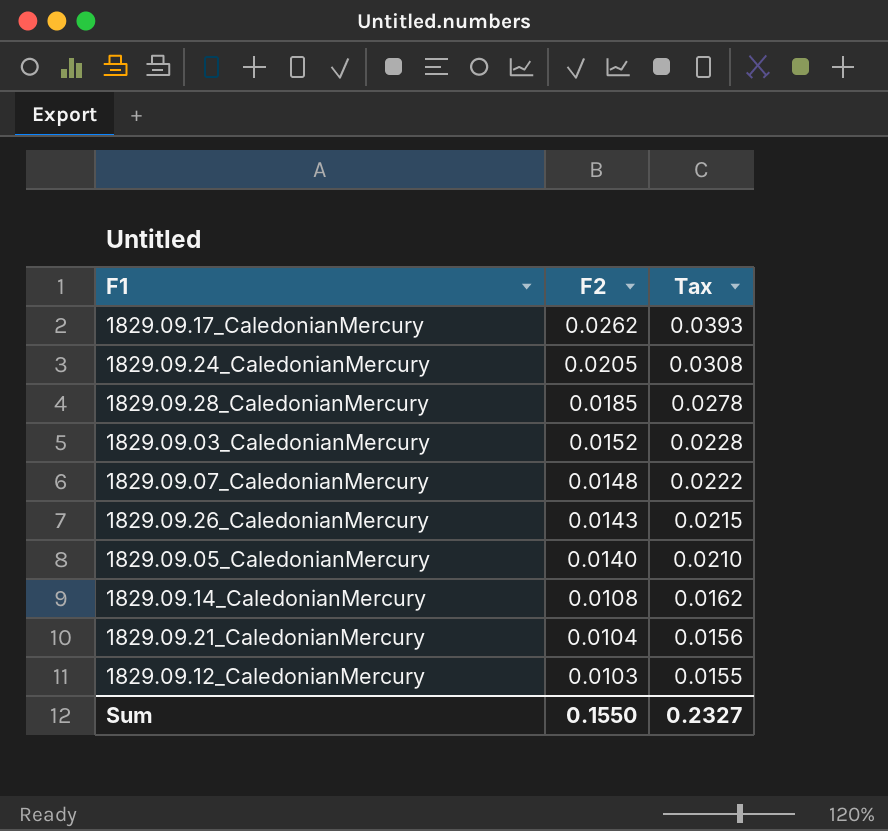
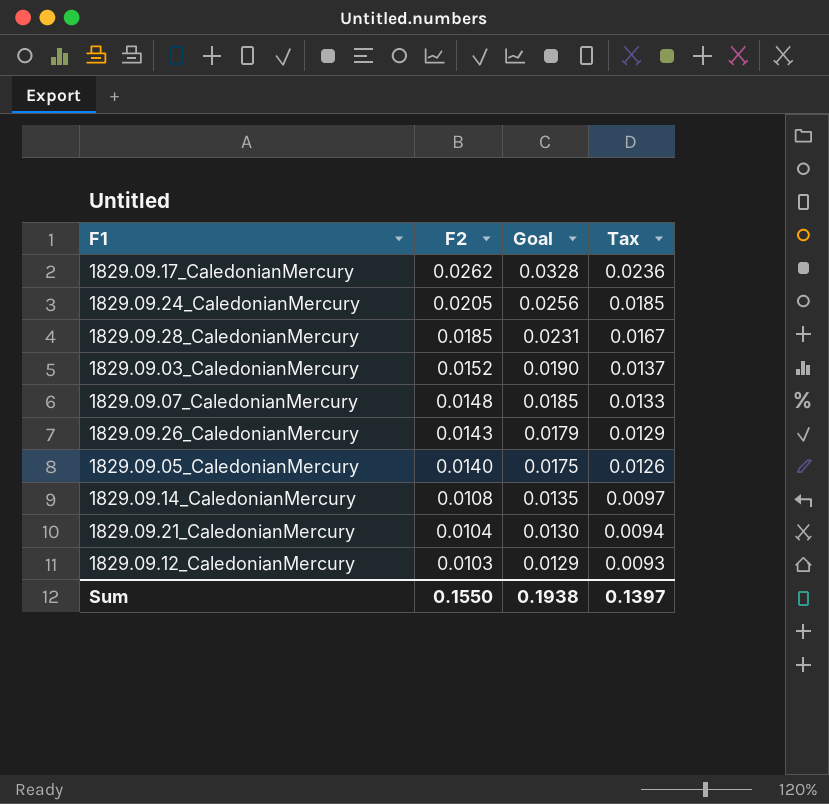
column Goal | formula: none -> [F2] * 1.25
column Tax | formula: [F2] * 1.5 -> [F2] * 0.9
Sum | Tax: 0.2327 -> 0.1397

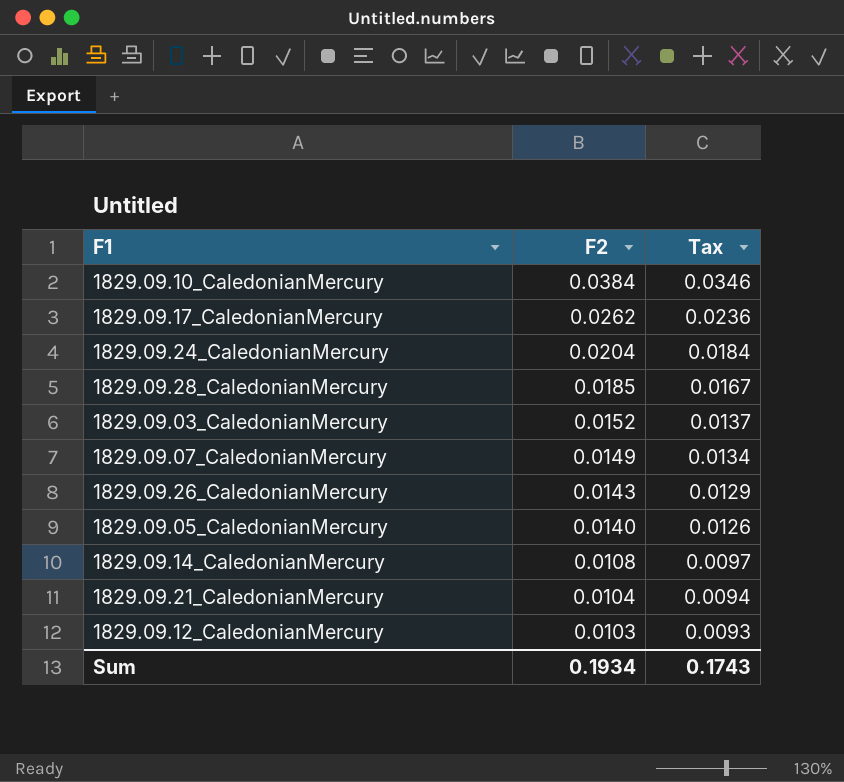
column Goal | formula: [F2] * 1.25 -> none
row 1829.09.10_CaledonianMercury: none -> 0.0384 | 0.0346
1829.09.24_CaledonianMercury | F2: 0.0205 -> 0.0204
1829.09.24_CaledonianMercury | Tax: 0.0185 -> 0.0184
1829.09.07_CaledonianMercury | F2: 0.0148 -> 0.0149
1829.09.07_CaledonianMercury | Tax: 0.0133 -> 0.0134
Sum | F2: 0.1550 -> 0.1934
Sum | Tax: 0.1397 -> 0.1743

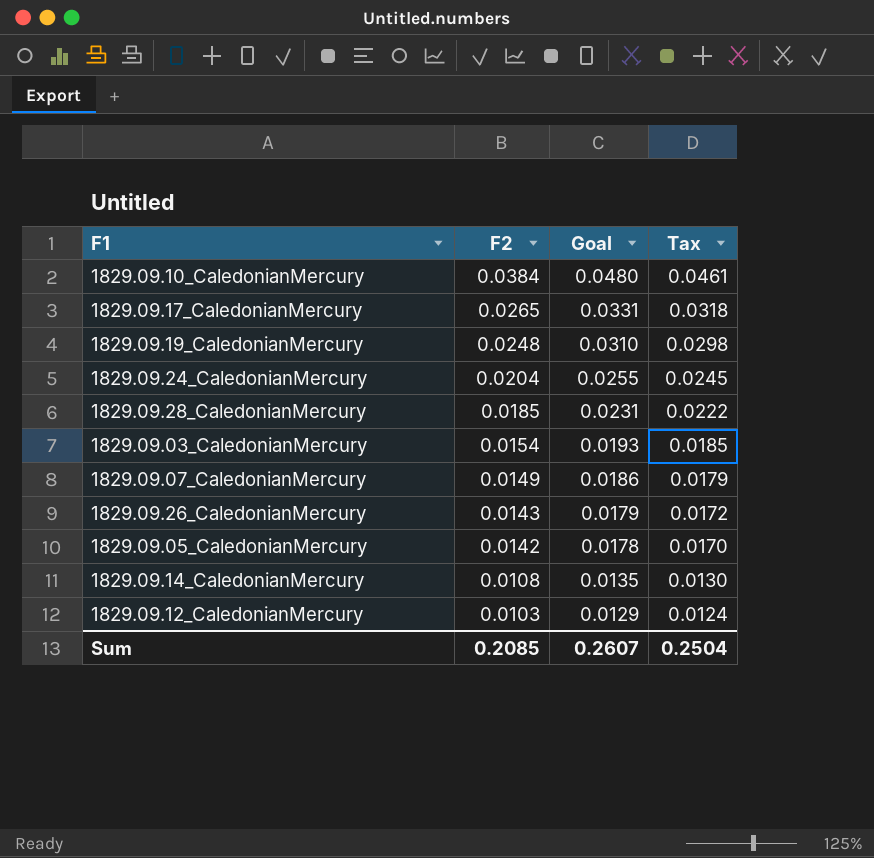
column Goal | formula: none -> [F2] * 1.25
column Tax | formula: [F2] * 0.9 -> [F2] * 1.2
row 1829.09.21_CaledonianMercury: 0.0104 | 0.0094 -> none
1829.09.17_CaledonianMercury | F2: 0.0262 -> 0.0265
row 1829.09.19_CaledonianMercury: none -> 0.0248 | 0.0310 | 0.0298
1829.09.03_CaledonianMercury | F2: 0.0152 -> 0.0154
1829.09.05_CaledonianMercury | F2: 0.0140 -> 0.0142
Sum | F2: 0.1934 -> 0.2085
Sum | Tax: 0.1743 -> 0.2504

